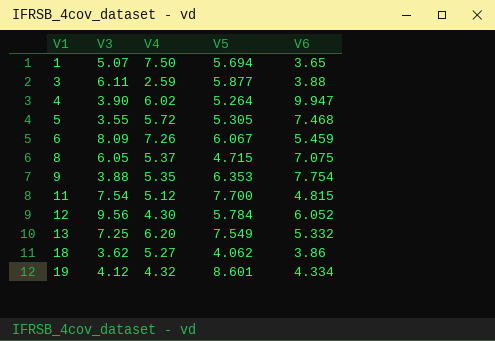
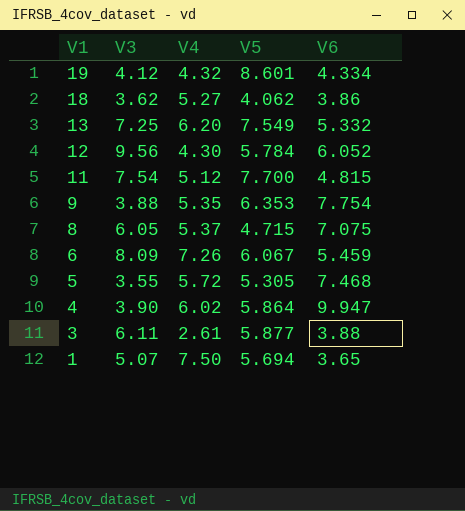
row order: V1 ascending -> V1 descending
4 | V5: 5.264 -> 5.864
3 | V4: 2.59 -> 2.61

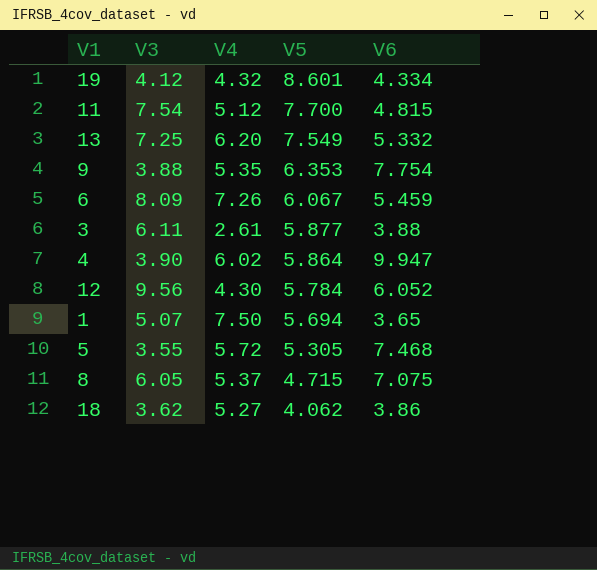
row order: V1 descending -> V5 descending

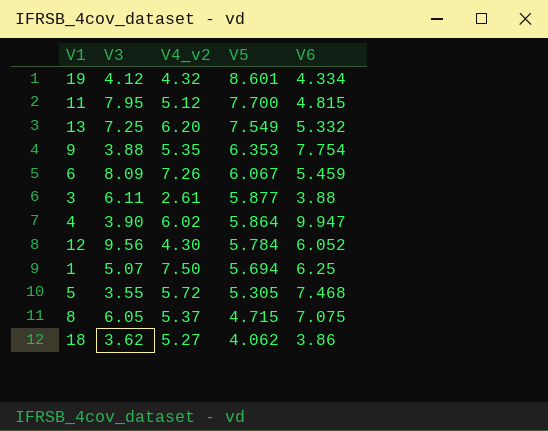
column name: V4 -> V4_v2
11 | V3: 7.54 -> 7.95
1 | V6: 3.65 -> 6.25

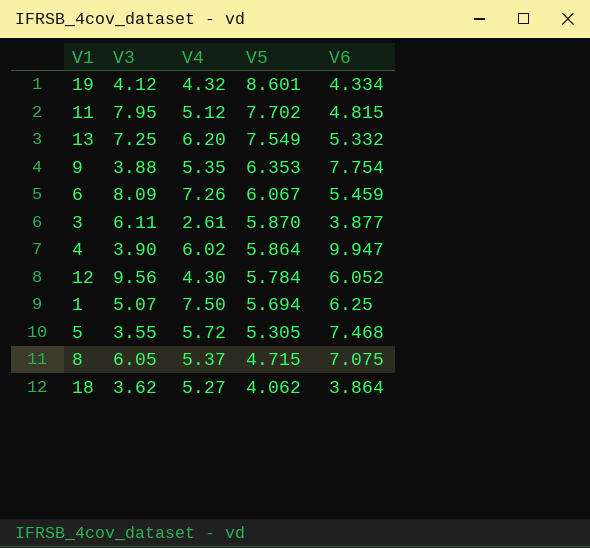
column name: V4_v2 -> V4
11 | V5: 7.700 -> 7.702
3 | V5: 5.877 -> 5.870
3 | V6: 3.88 -> 3.877
18 | V6: 3.86 -> 3.864

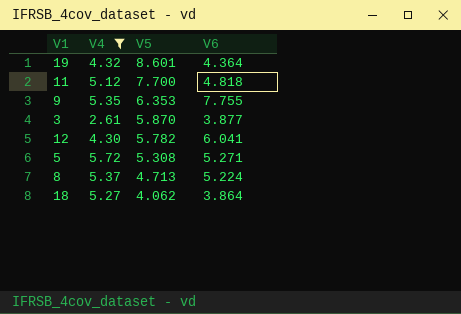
filter: none -> V4 <= 5.72
column V3 | position: 2 -> none
19 | V6: 4.334 -> 4.364
11 | V5: 7.702 -> 7.700
11 | V6: 4.815 -> 4.818
9 | V6: 7.754 -> 7.755
12 | V5: 5.784 -> 5.782
12 | V6: 6.052 -> 6.041
5 | V5: 5.305 -> 5.308
5 | V6: 7.468 -> 5.271
8 | V5: 4.715 -> 4.713
8 | V6: 7.075 -> 5.224

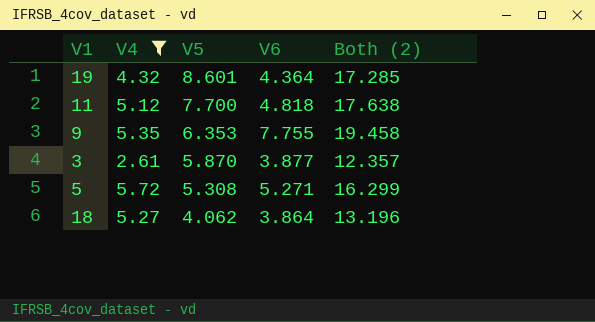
column Both (2) | formula: none -> [V4] + [V5] + [V6]
row 12: 4.30 | 5.782 | 6.041 -> none
row 8: 5.37 | 4.713 | 5.224 -> none

